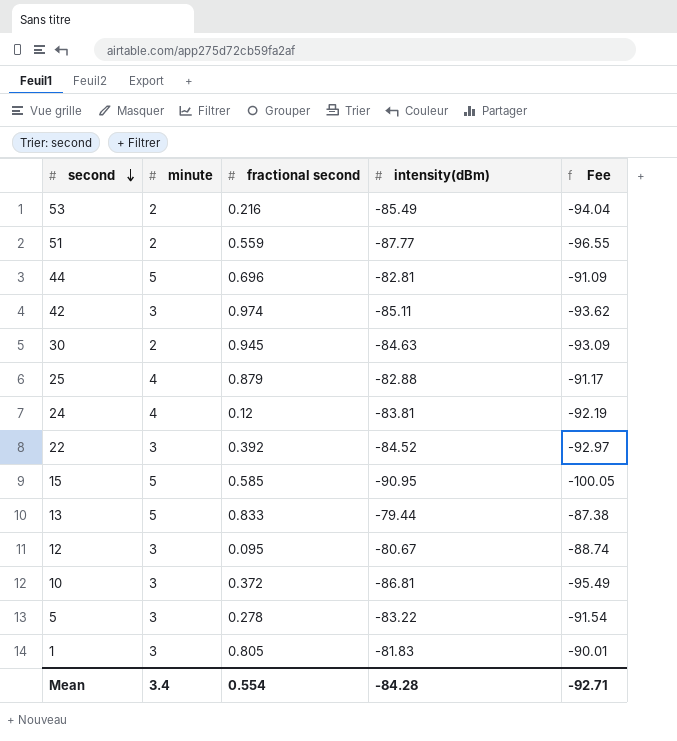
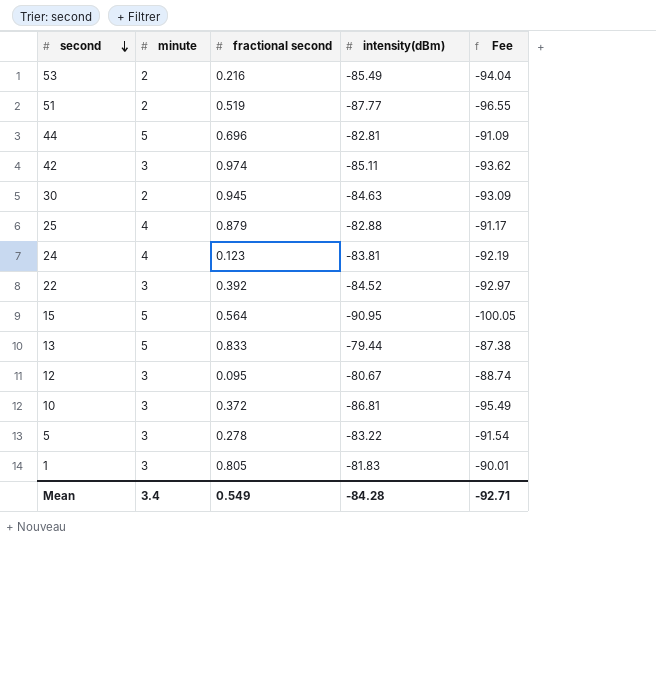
51 | fractional second: 0.559 -> 0.519
24 | fractional second: 0.12 -> 0.123
15 | fractional second: 0.585 -> 0.564
Mean | fractional second: 0.554 -> 0.549

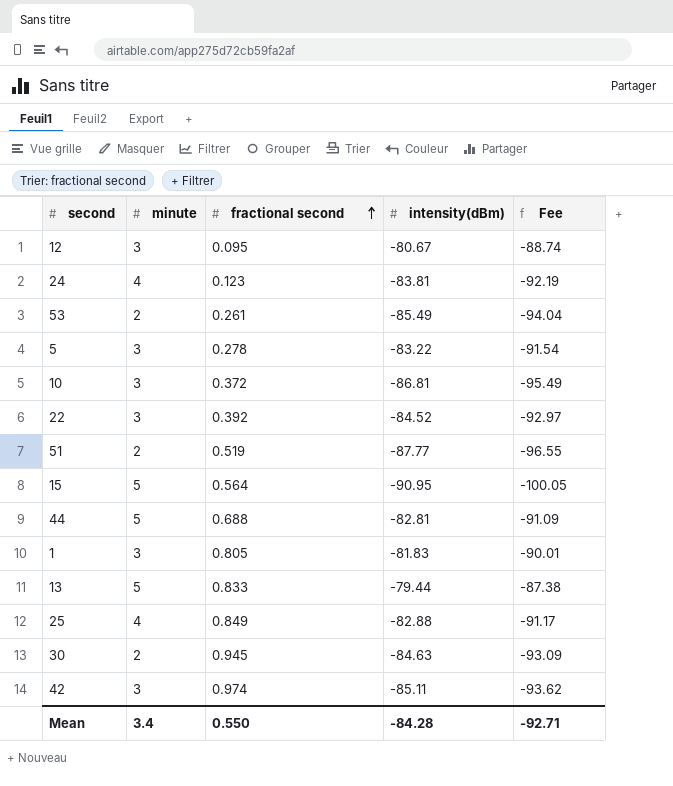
row order: second descending -> fractional second ascending
53 | fractional second: 0.216 -> 0.261
44 | fractional second: 0.696 -> 0.688
25 | fractional second: 0.879 -> 0.849
Mean | fractional second: 0.549 -> 0.550

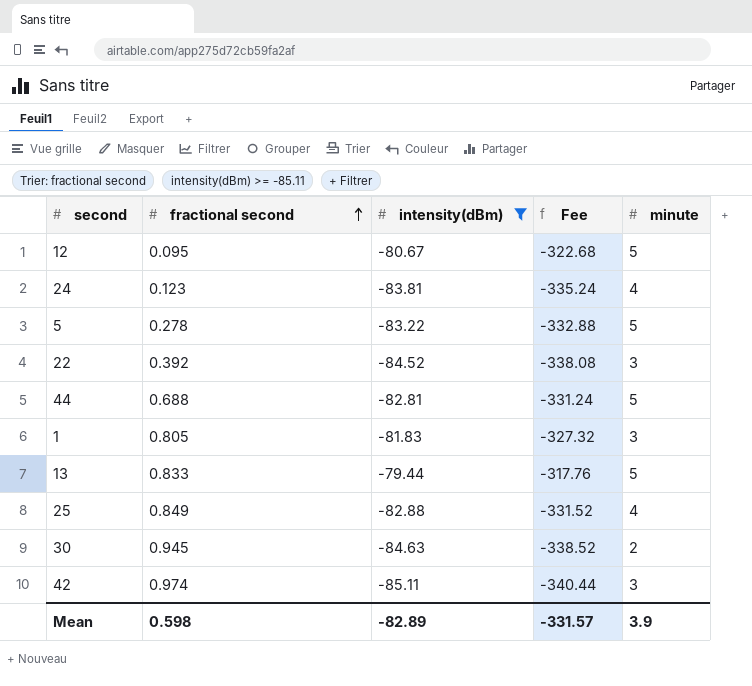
filter: none -> intensity(dBm) >= -85.11
column Fee | formula: [intensity(dBm)] * 1.1 -> [intensity(dBm)] * 4
column minute | position: 2 -> 5
12 | minute: 3 -> 5
5 | minute: 3 -> 5
Mean | fractional second: 0.550 -> 0.598
Mean | intensity(dBm): -84.28 -> -82.89
Mean | Fee: -92.71 -> -331.57
Mean | minute: 3.4 -> 3.9

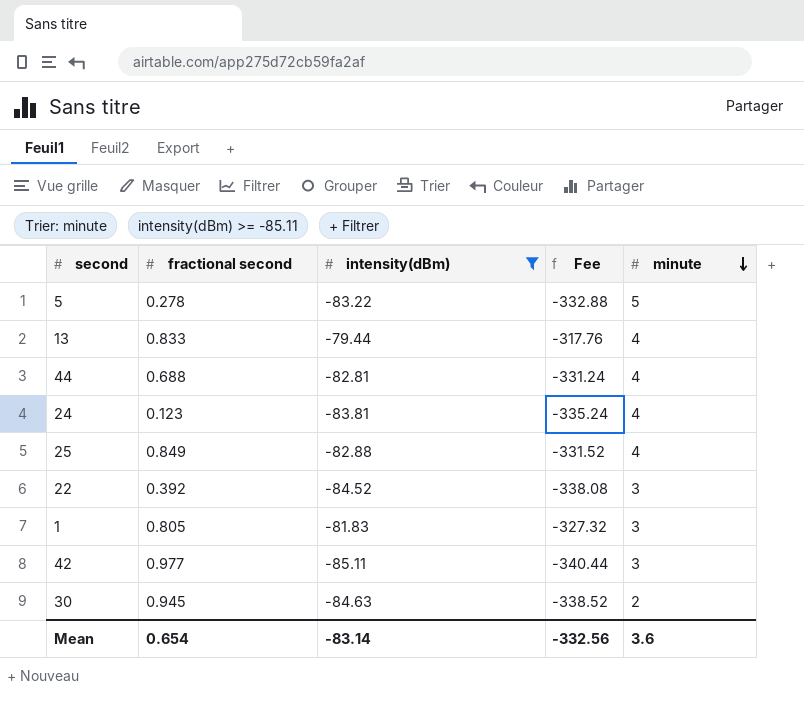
row order: fractional second ascending -> minute descending
row 12: 0.095 | -80.67 | -322.68 | 5 -> none
13 | minute: 5 -> 4
44 | minute: 5 -> 4
42 | fractional second: 0.974 -> 0.977
Mean | fractional second: 0.598 -> 0.654
Mean | intensity(dBm): -82.89 -> -83.14
Mean | Fee: -331.57 -> -332.56
Mean | minute: 3.9 -> 3.6

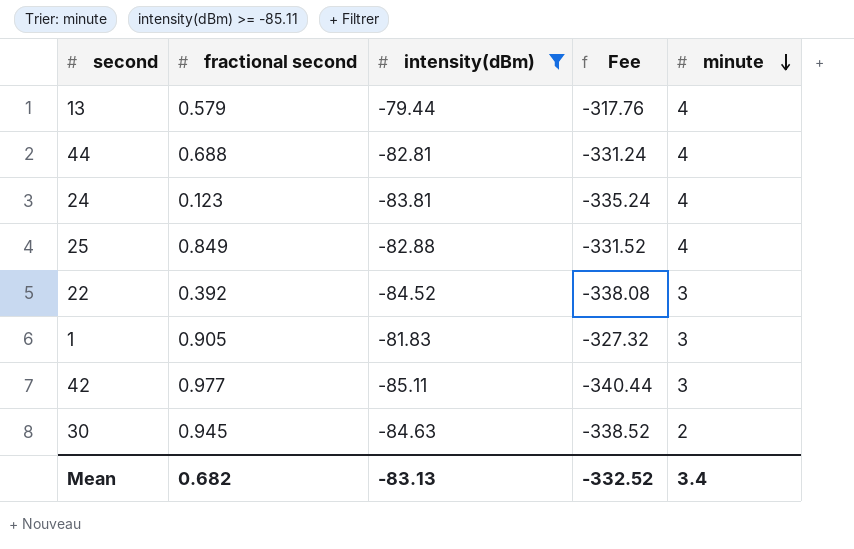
row 5: 0.278 | -83.22 | -332.88 | 5 -> none
13 | fractional second: 0.833 -> 0.579
1 | fractional second: 0.805 -> 0.905
Mean | fractional second: 0.654 -> 0.682
Mean | intensity(dBm): -83.14 -> -83.13
Mean | Fee: -332.56 -> -332.52
Mean | minute: 3.6 -> 3.4

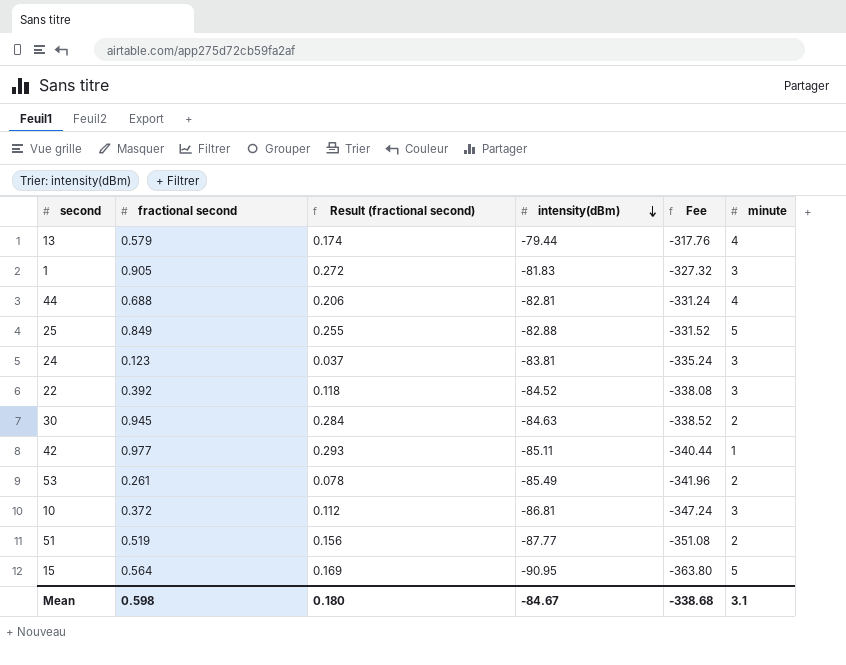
filter: intensity(dBm) >= -85.11 -> none
row order: minute descending -> intensity(dBm) descending
column Result (fractional second) | formula: none -> [fractional second] * 0.3
25 | minute: 4 -> 5
24 | minute: 4 -> 3
42 | minute: 3 -> 1
Mean | fractional second: 0.682 -> 0.598
Mean | intensity(dBm): -83.13 -> -84.67
Mean | Fee: -332.52 -> -338.68
Mean | minute: 3.4 -> 3.1

